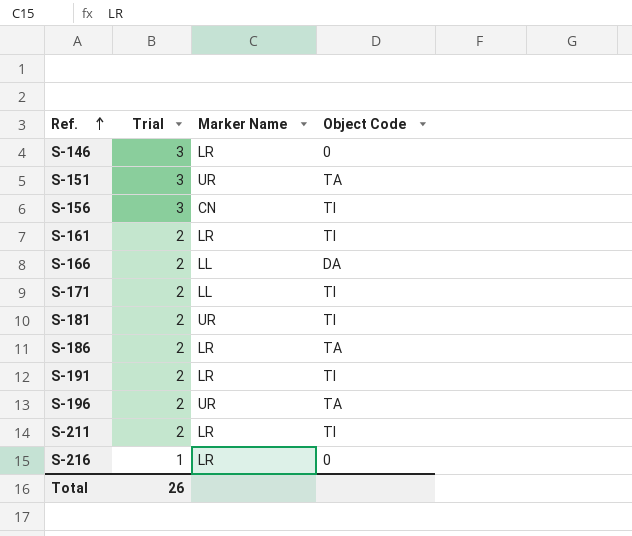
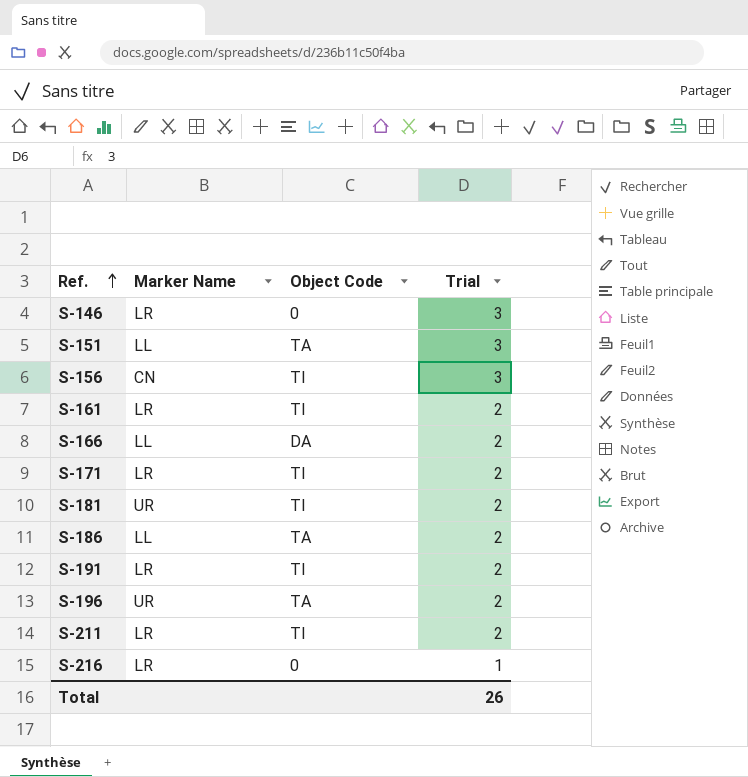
column Trial | position: 2 -> 4
S-151 | Marker Name: UR -> LL
S-171 | Marker Name: LL -> LR
S-186 | Marker Name: LR -> LL

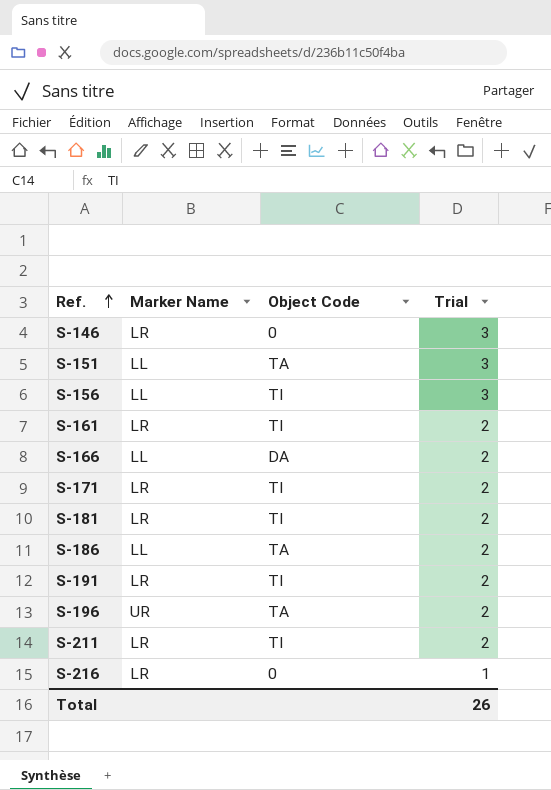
S-156 | Marker Name: CN -> LL
S-181 | Marker Name: UR -> LR

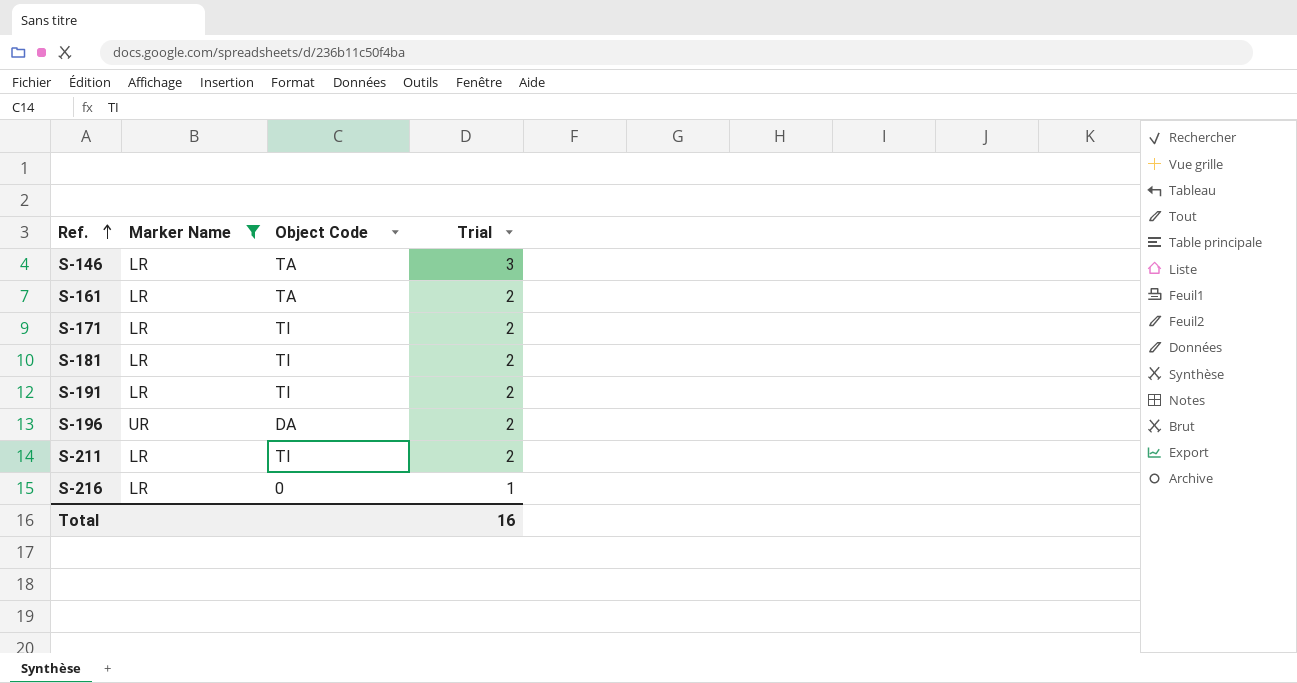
filter: none -> Marker Name != LL
S-146 | Object Code: 0 -> TA
S-161 | Object Code: TI -> TA
S-196 | Object Code: TA -> DA
Total | Trial: 26 -> 16

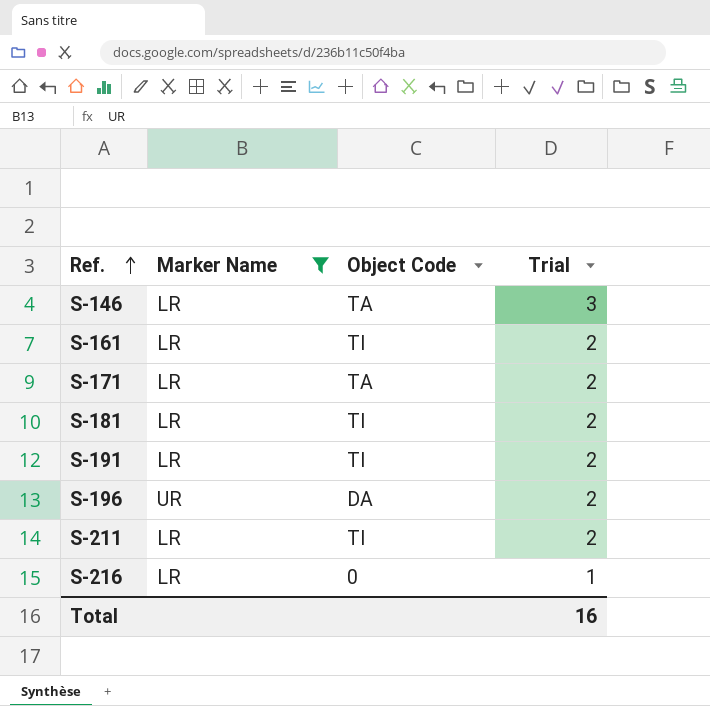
S-161 | Object Code: TA -> TI
S-171 | Object Code: TI -> TA

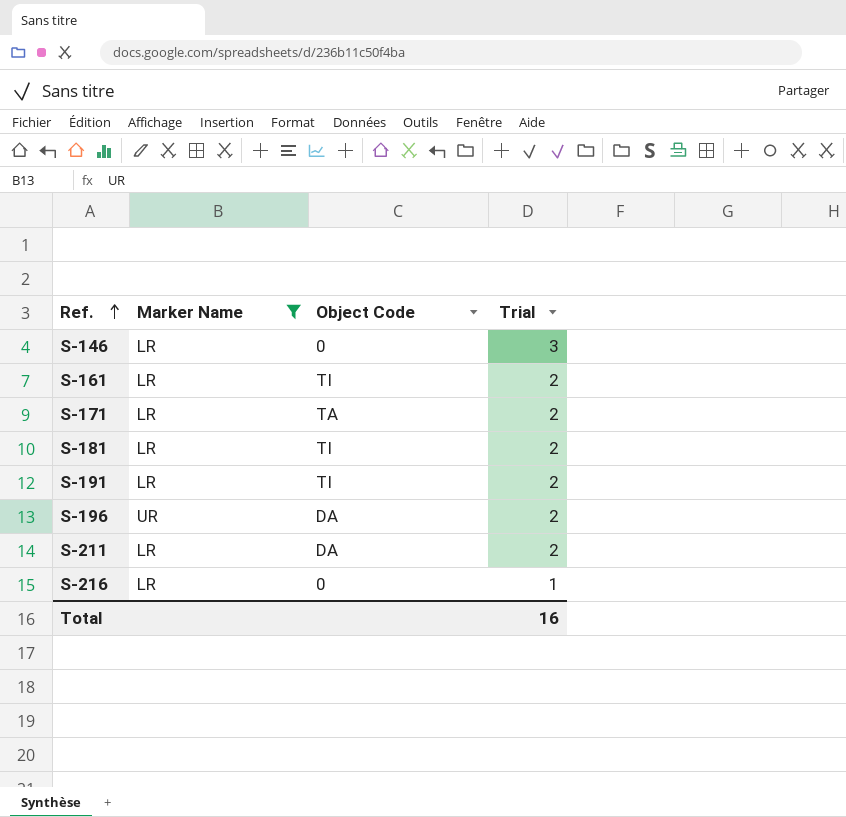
S-146 | Object Code: TA -> 0
S-211 | Object Code: TI -> DA

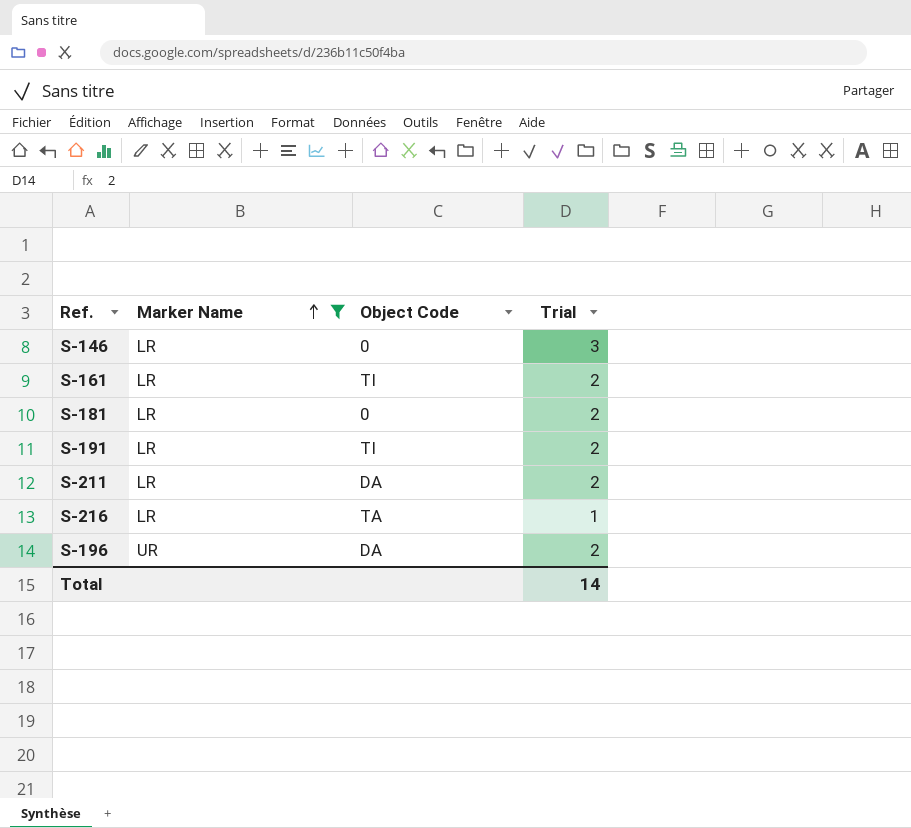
row order: Ref. ascending -> Marker Name ascending
row S-171: LR | TA | 2 -> none
S-181 | Object Code: TI -> 0
S-216 | Object Code: 0 -> TA
Total | Trial: 16 -> 14

